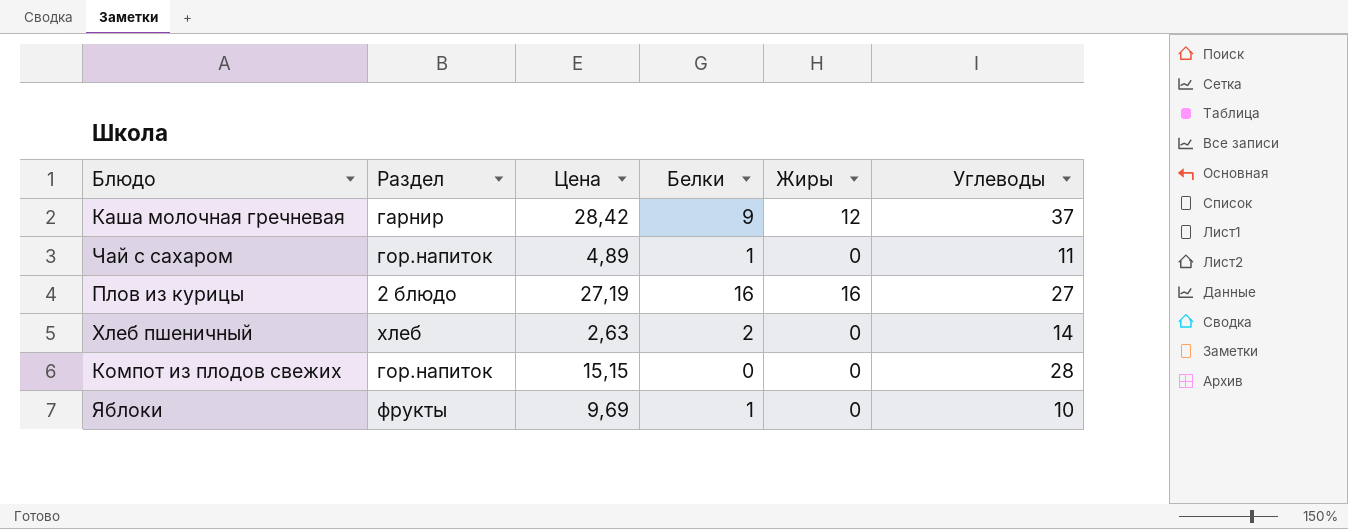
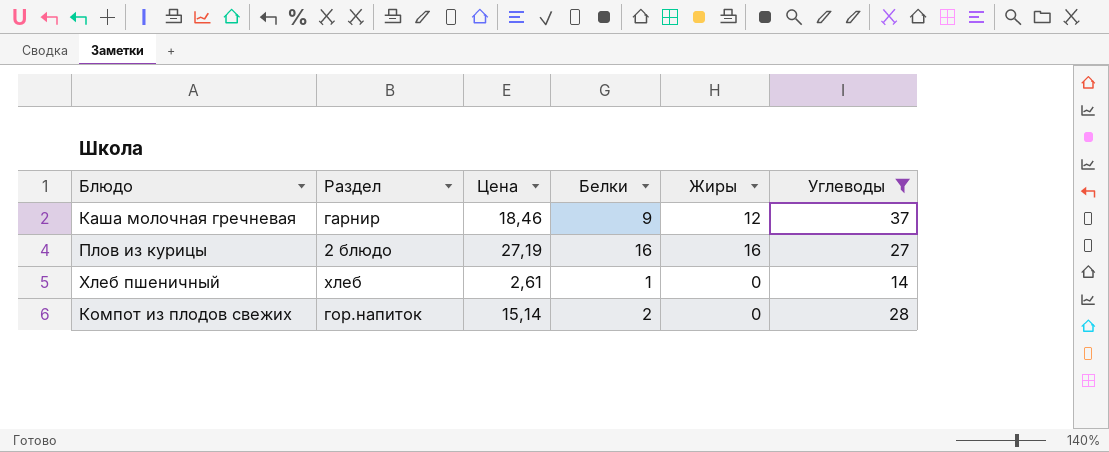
filter: none -> Углеводы >= 14
Каша молочная гречневая | Цена: 28,42 -> 18,46
Хлеб пшеничный | Цена: 2,63 -> 2,61
Хлеб пшеничный | Белки: 2 -> 1
Компот из плодов свежих | Цена: 15,15 -> 15,14
Компот из плодов свежих | Белки: 0 -> 2

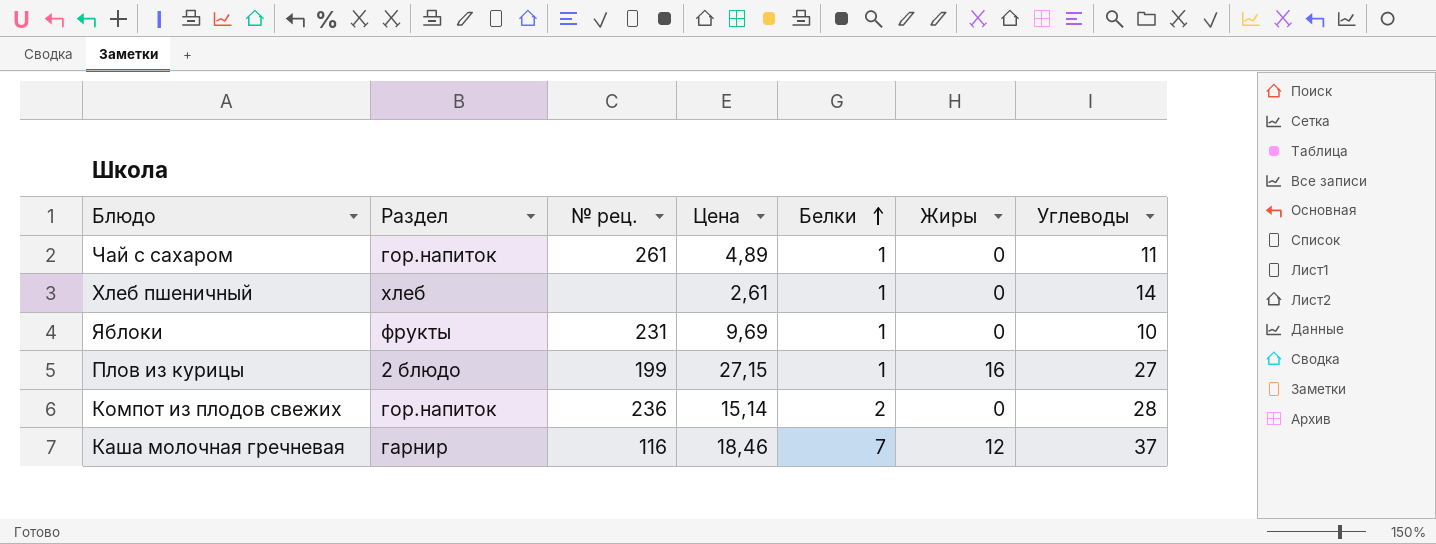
filter: Углеводы >= 14 -> none
row order: none -> Белки ascending
column № рец. | position: none -> 3
Плов из курицы | Цена: 27,19 -> 27,15
Плов из курицы | Белки: 16 -> 1
Каша молочная гречневая | Белки: 9 -> 7

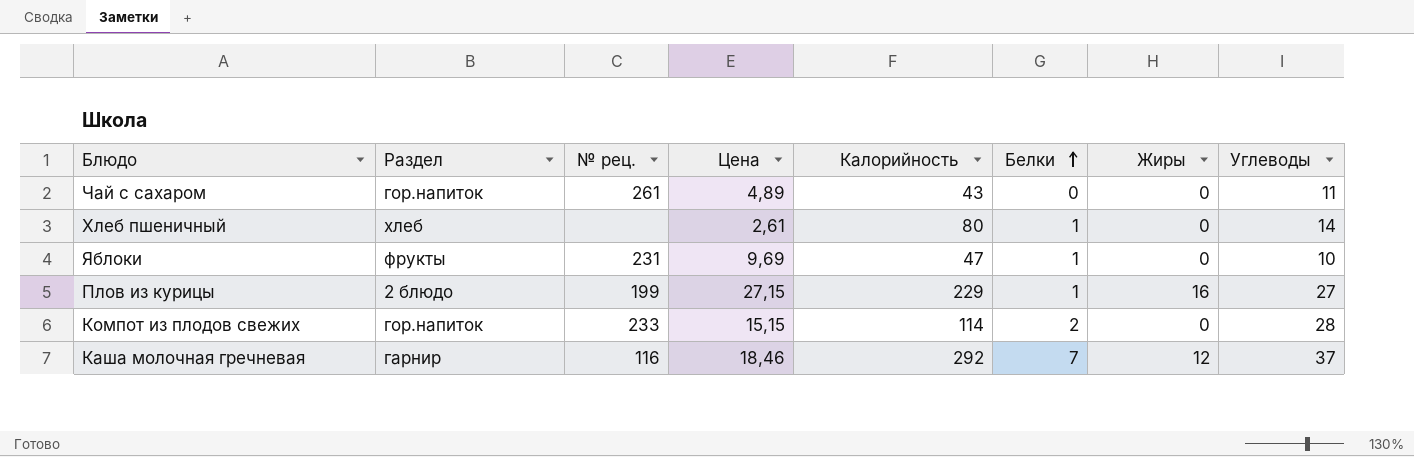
column Калорийность | position: none -> 5
Чай с сахаром | Белки: 1 -> 0
Компот из плодов свежих | № рец.: 236 -> 233
Компот из плодов свежих | Цена: 15,14 -> 15,15

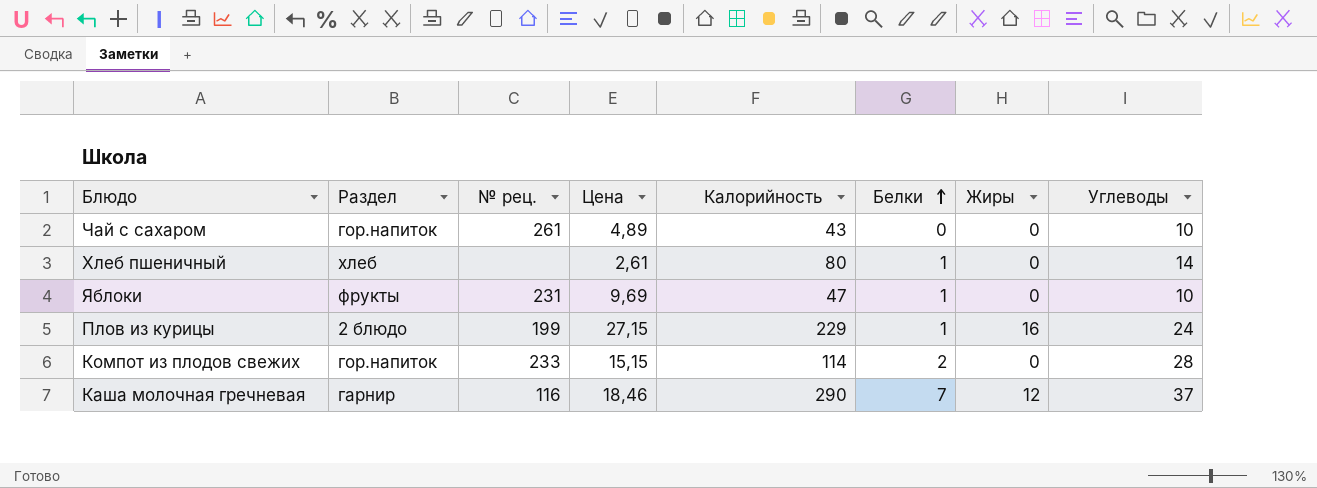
Чай с сахаром | Углеводы: 11 -> 10
Плов из курицы | Углеводы: 27 -> 24
Каша молочная гречневая | Калорийность: 292 -> 290

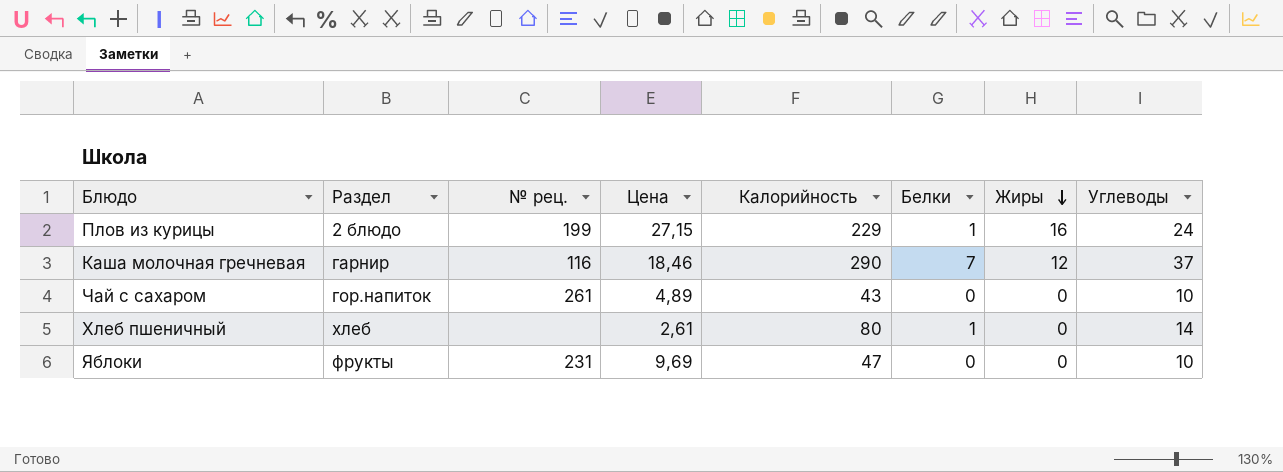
row order: Белки ascending -> Жиры descending
row Компот из плодов свежих: гор.напиток | 233 | 15,15 | 114 | 2 | 0 | 28 -> none
Яблоки | Белки: 1 -> 0

